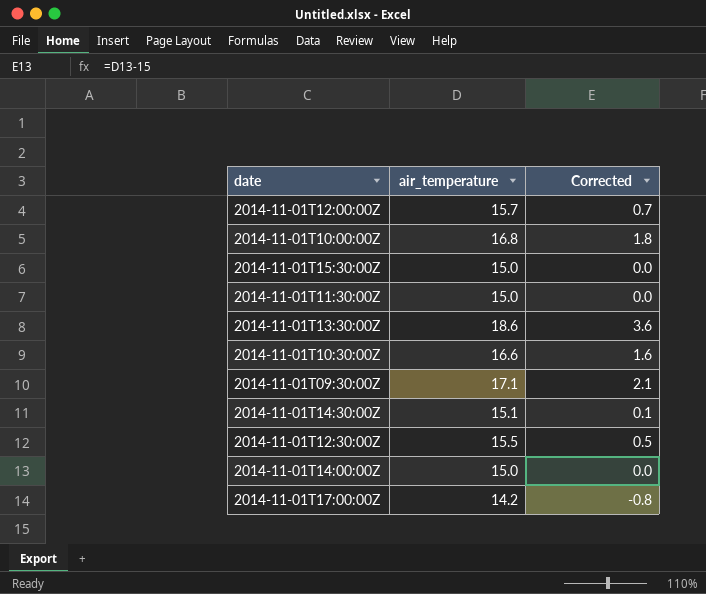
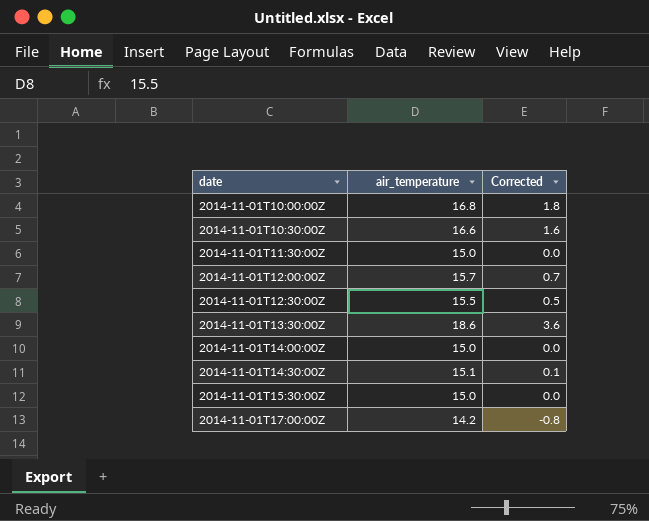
row order: none -> date ascending
row 2014-11-01T09:30:00Z: 17.1 | 2.1 -> none

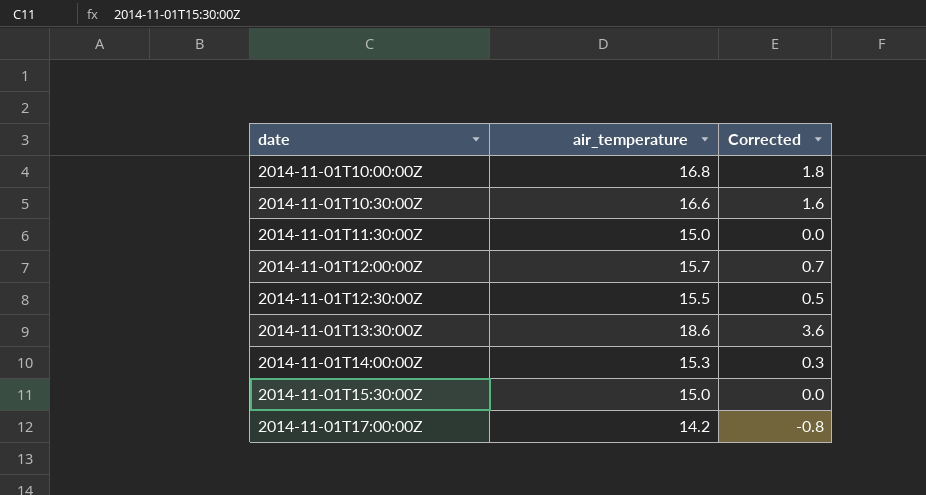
row 2014-11-01T14:30:00Z: 15.1 | 0.1 -> none
2014-11-01T14:00:00Z | air_temperature: 15.0 -> 15.3
2014-11-01T14:00:00Z | Corrected: 0.0 -> 0.3

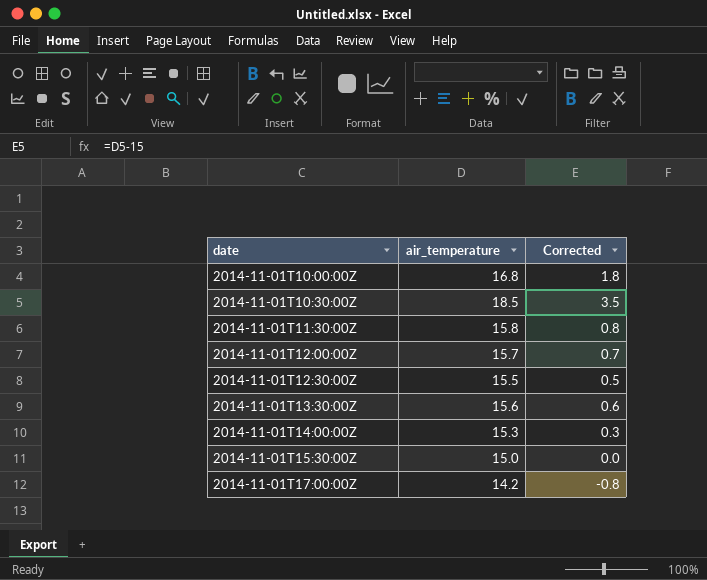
2014-11-01T10:30:00Z | air_temperature: 16.6 -> 18.5
2014-11-01T10:30:00Z | Corrected: 1.6 -> 3.5
2014-11-01T11:30:00Z | air_temperature: 15.0 -> 15.8
2014-11-01T11:30:00Z | Corrected: 0.0 -> 0.8
2014-11-01T13:30:00Z | air_temperature: 18.6 -> 15.6
2014-11-01T13:30:00Z | Corrected: 3.6 -> 0.6

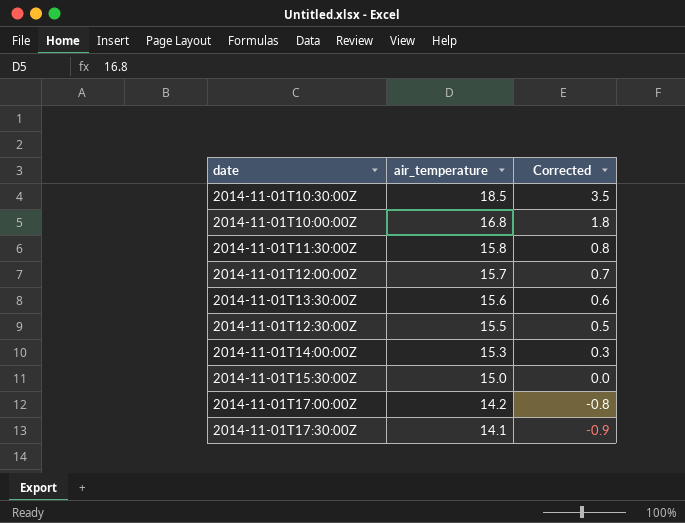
row order: date ascending -> air_temperature descending
row 2014-11-01T17:30:00Z: none -> 14.1 | -0.9

